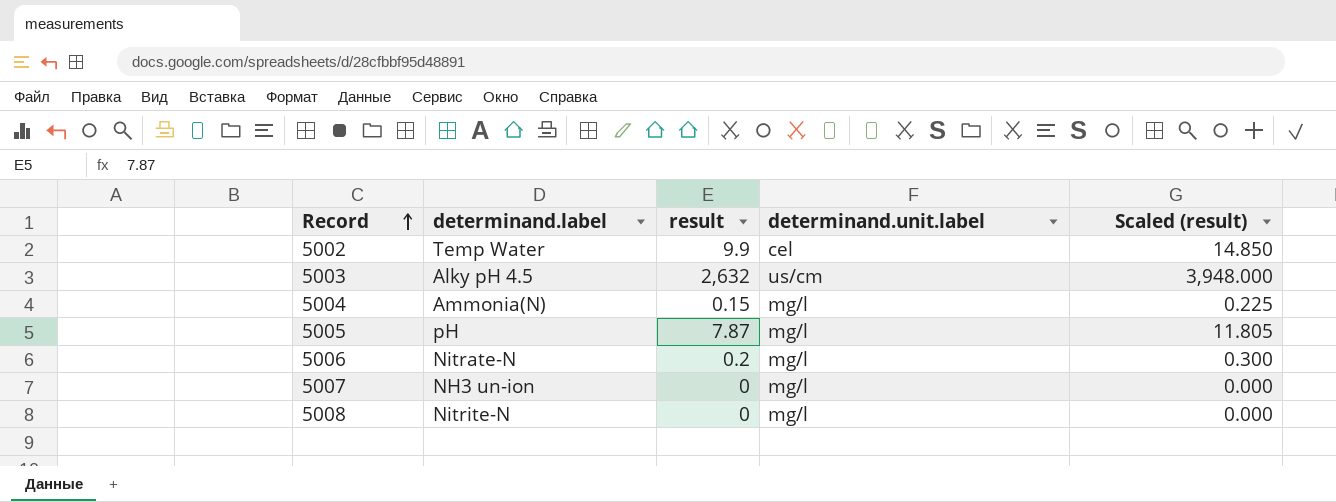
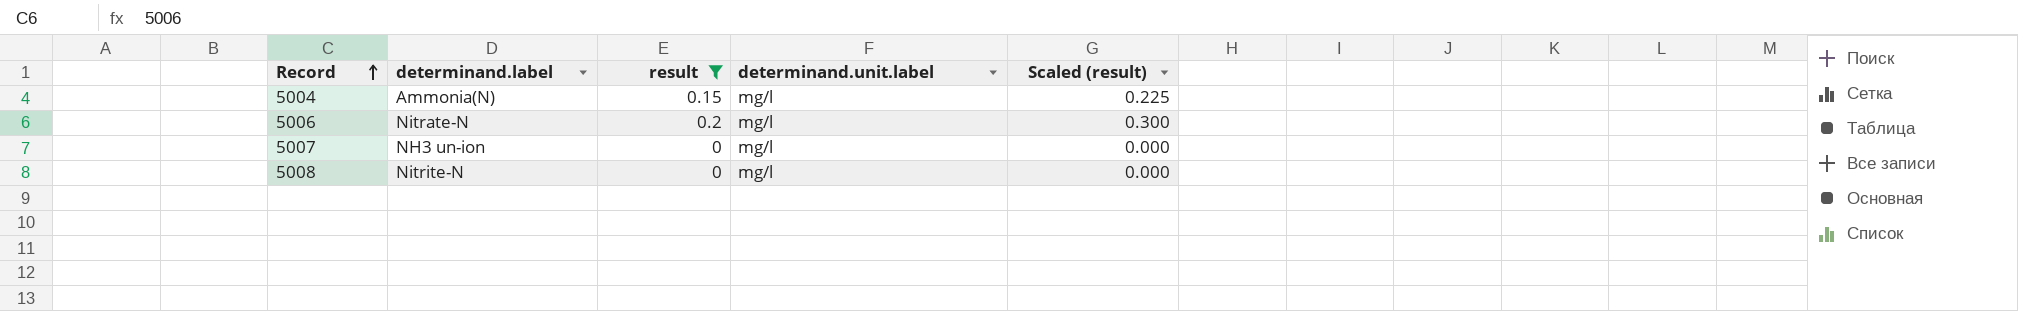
filter: none -> result <= 0.2

